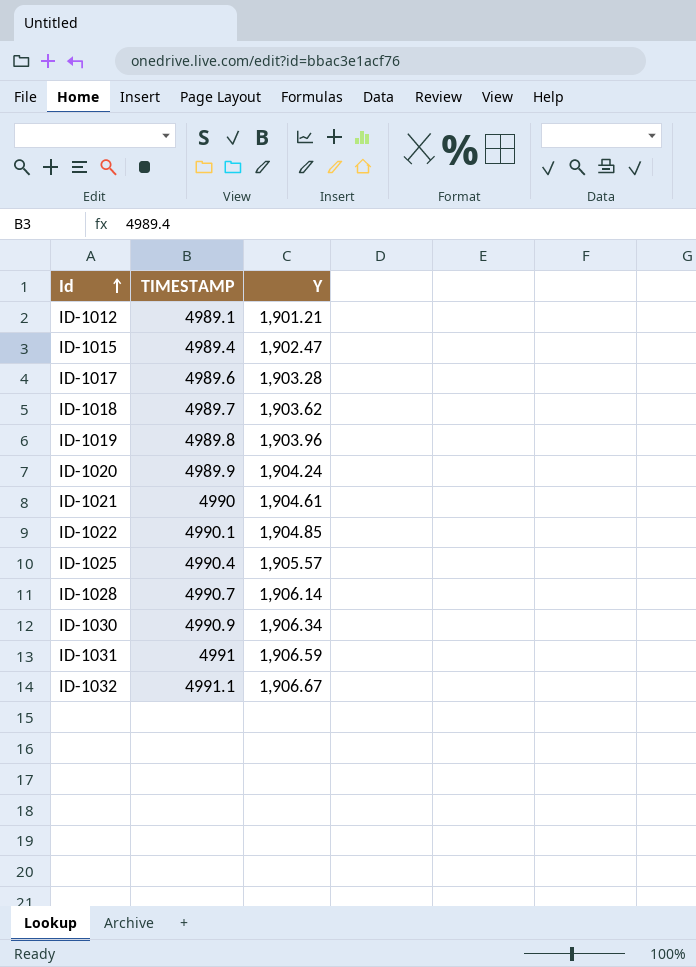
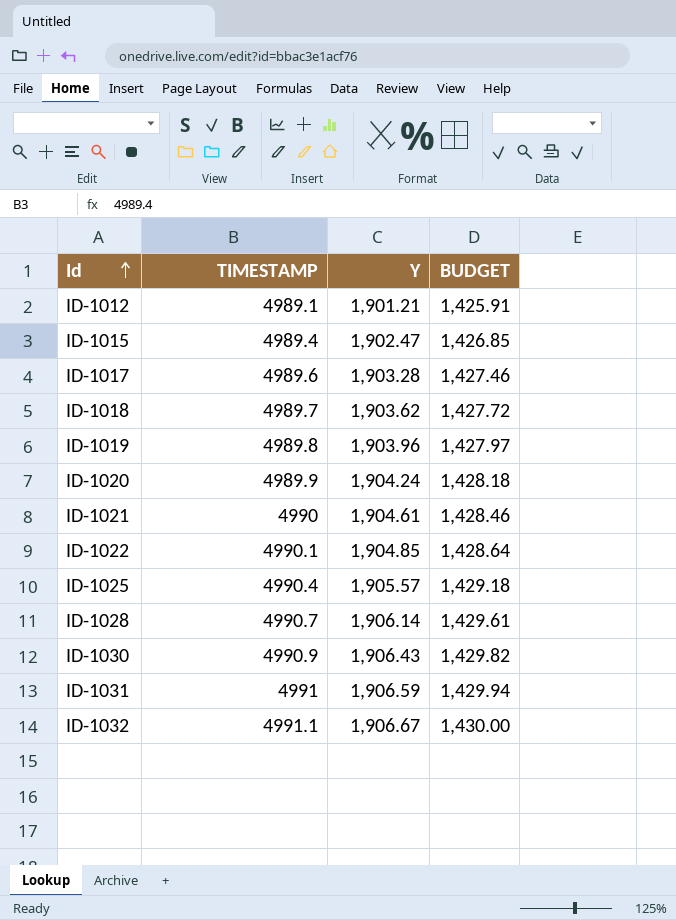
column BUDGET | formula: none -> [Y] * 0.75
ID-1030 | Y: 1,906.34 -> 1,906.43

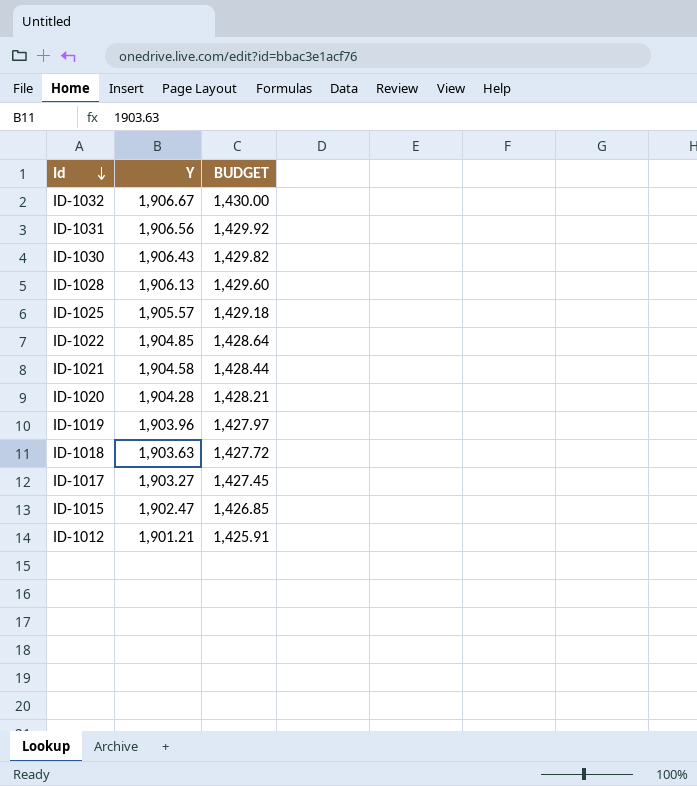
row order: Id ascending -> Id descending
column TIMESTAMP | position: 2 -> none
ID-1031 | Y: 1,906.59 -> 1,906.56
ID-1031 | BUDGET: 1,429.94 -> 1,429.92
ID-1028 | Y: 1,906.14 -> 1,906.13
ID-1028 | BUDGET: 1,429.61 -> 1,429.60
ID-1021 | Y: 1,904.61 -> 1,904.58
ID-1021 | BUDGET: 1,428.46 -> 1,428.44
ID-1020 | Y: 1,904.24 -> 1,904.28
ID-1020 | BUDGET: 1,428.18 -> 1,428.21
ID-1018 | Y: 1,903.62 -> 1,903.63
ID-1017 | Y: 1,903.28 -> 1,903.27
ID-1017 | BUDGET: 1,427.46 -> 1,427.45

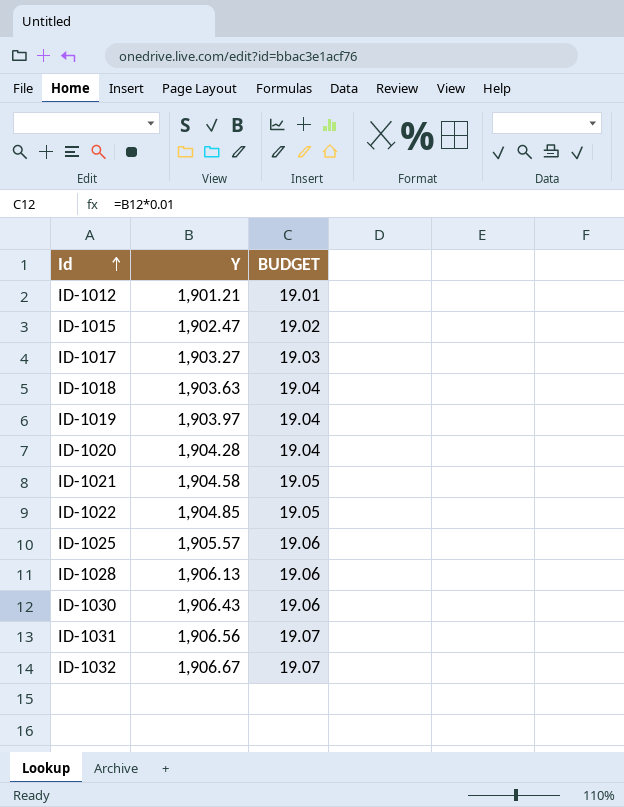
row order: Id descending -> Id ascending
column BUDGET | formula: [Y] * 0.75 -> [Y] * 0.01
ID-1019 | Y: 1,903.96 -> 1,903.97

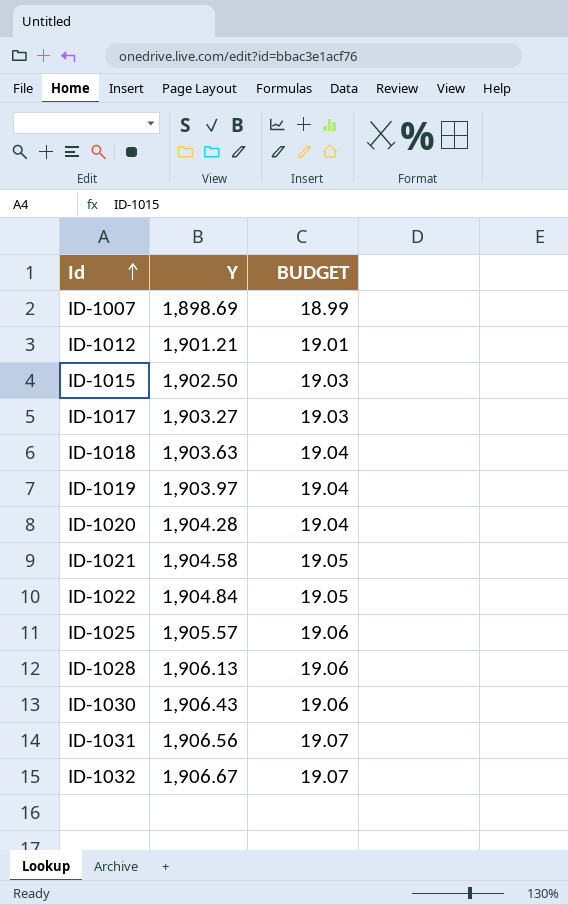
row ID-1007: none -> 1,898.69 | 18.99
ID-1015 | Y: 1,902.47 -> 1,902.50
ID-1015 | BUDGET: 19.02 -> 19.03
ID-1022 | Y: 1,904.85 -> 1,904.84

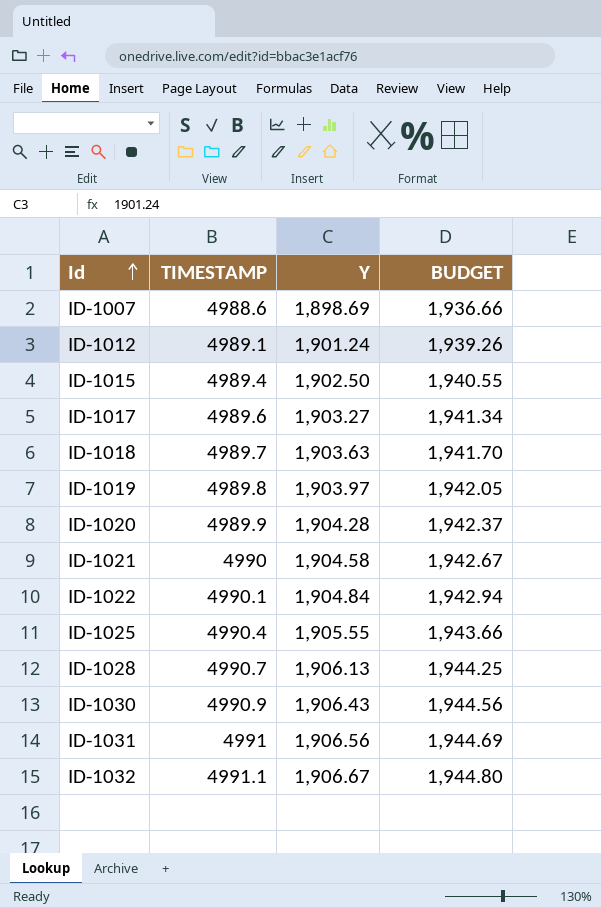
column TIMESTAMP | position: none -> 2
column BUDGET | formula: [Y] * 0.01 -> [Y] * 1.02
ID-1012 | Y: 1,901.21 -> 1,901.24
ID-1025 | Y: 1,905.57 -> 1,905.55

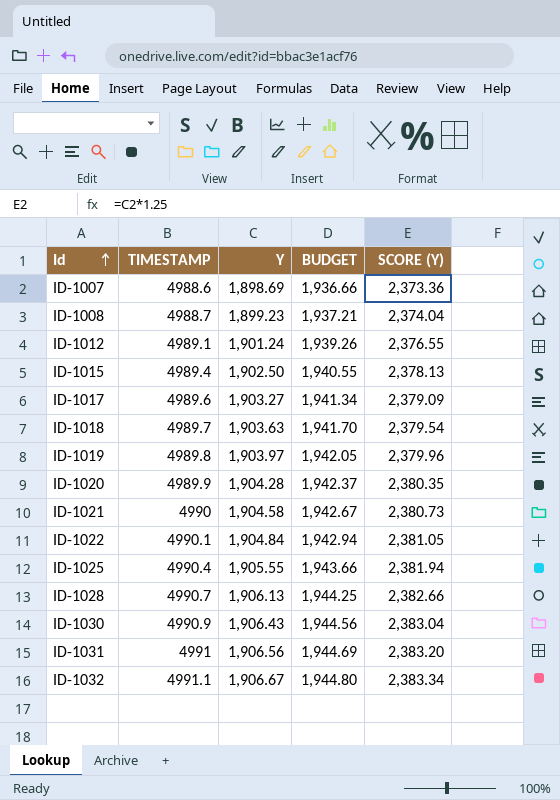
column SCORE (Y) | formula: none -> [Y] * 1.25
row ID-1008: none -> 4988.7 | 1,899.23 | 1,937.21 | 2,374.04

